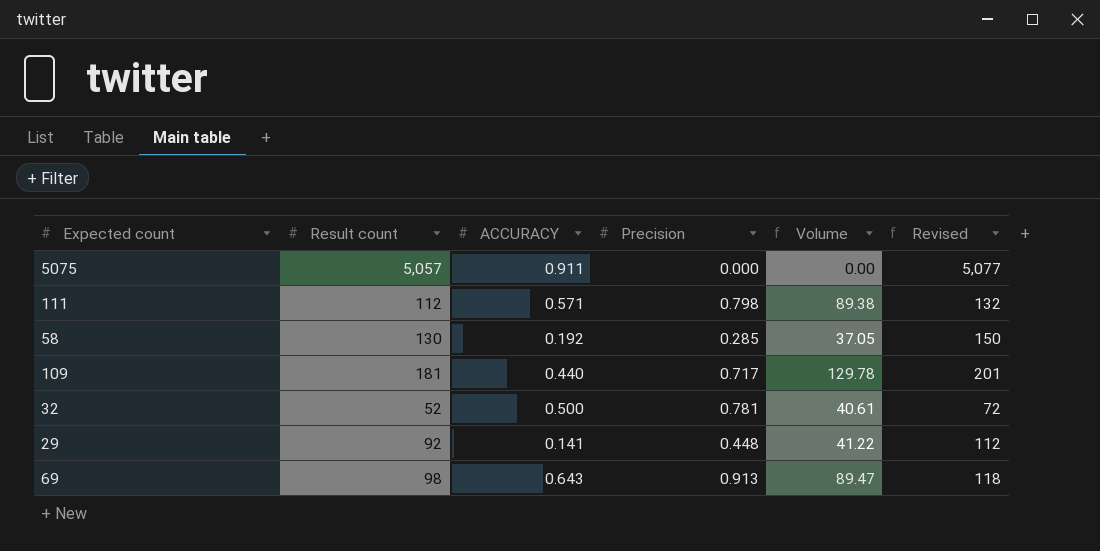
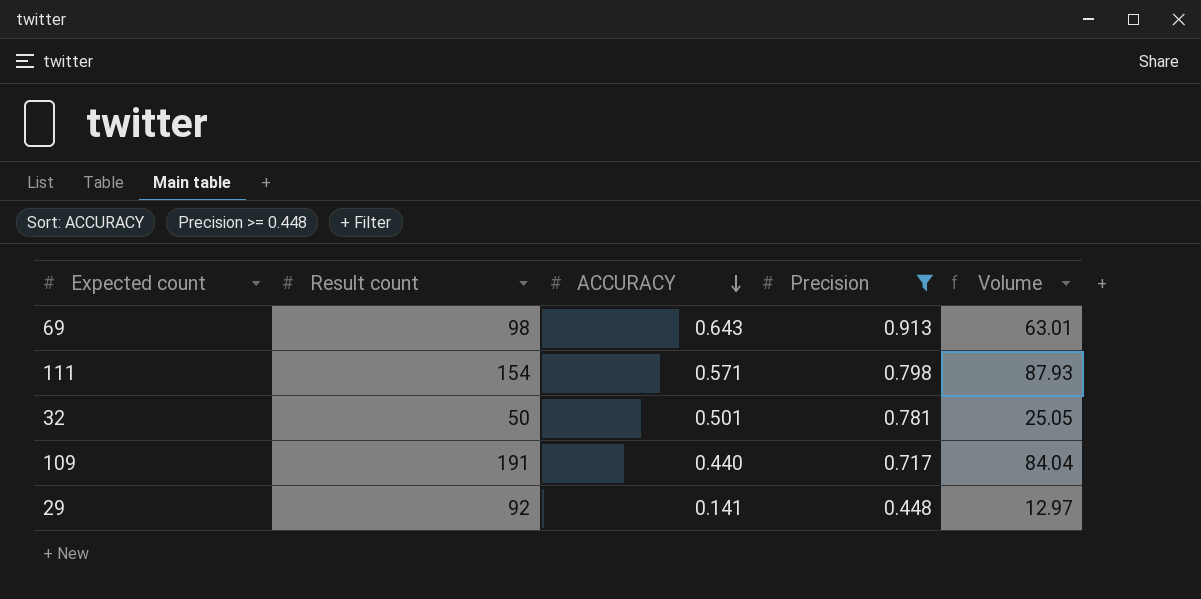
filter: none -> Precision >= 0.448
row order: none -> ACCURACY descending
column Revised | formula: [Result count] + 20 -> none
column Volume | formula: [Result count] * [Precision] -> [Result count] * [ACCURACY]
111 | Result count: 112 -> 154
32 | Result count: 52 -> 50
32 | ACCURACY: 0.500 -> 0.501
109 | Result count: 181 -> 191

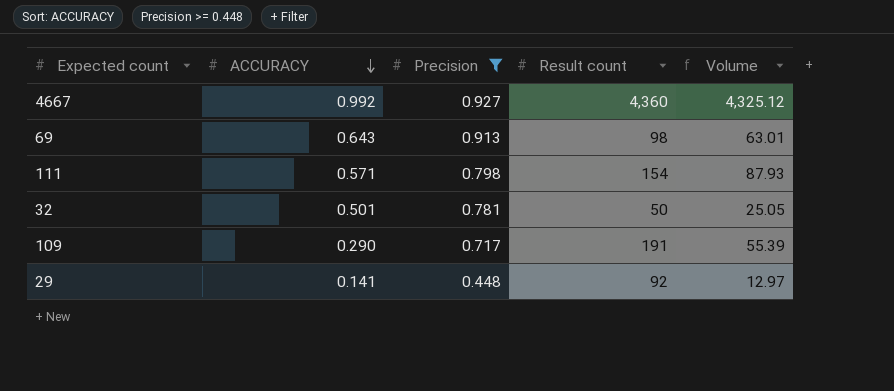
column Result count | position: 2 -> 4
row 4667: none -> 0.992 | 0.927 | 4,360 | 4,325.12
109 | ACCURACY: 0.440 -> 0.290
109 | Volume: 84.04 -> 55.39

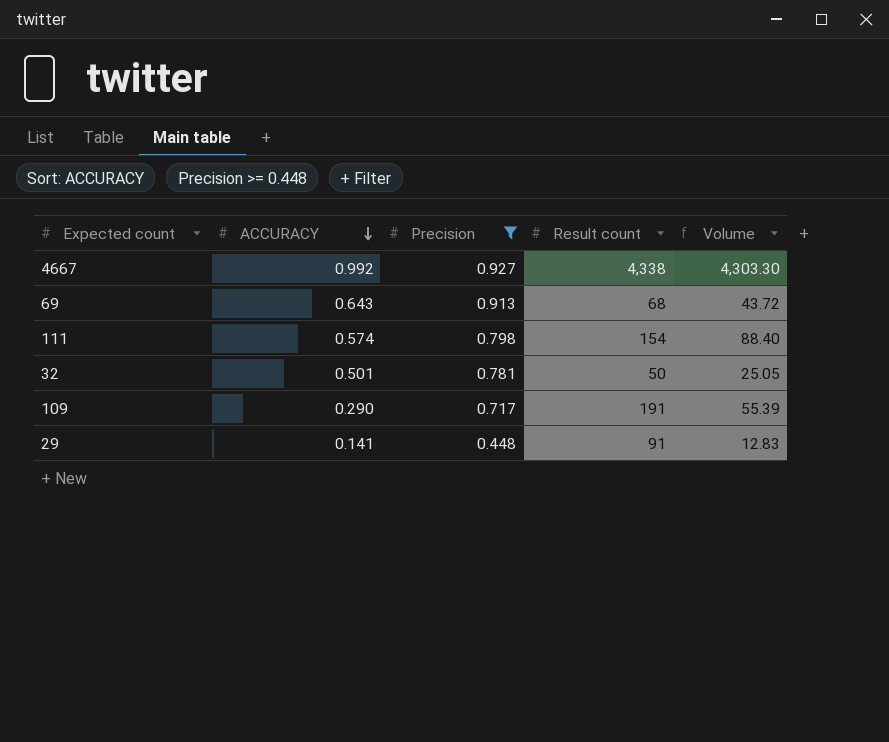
4667 | Result count: 4,360 -> 4,338
4667 | Volume: 4,325.12 -> 4,303.30
69 | Result count: 98 -> 68
69 | Volume: 63.01 -> 43.72
111 | ACCURACY: 0.571 -> 0.574
111 | Volume: 87.93 -> 88.40
29 | Result count: 92 -> 91
29 | Volume: 12.97 -> 12.83

